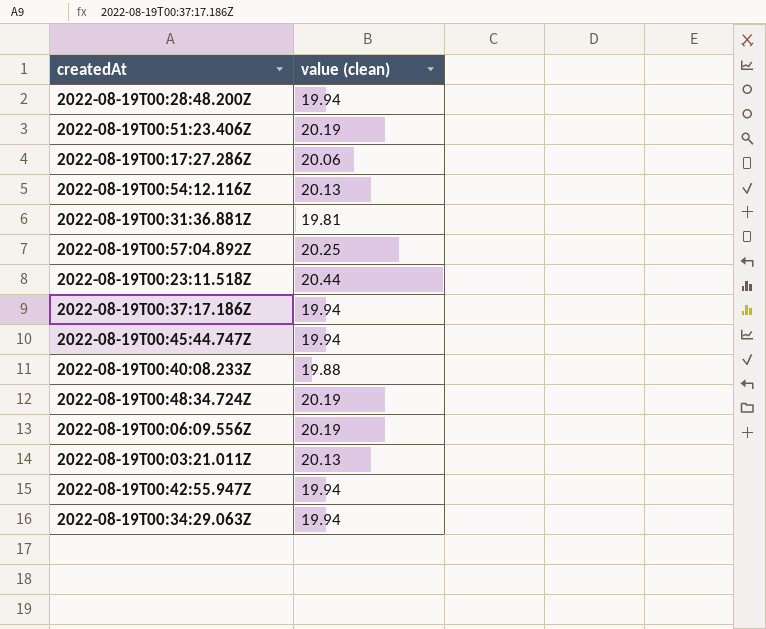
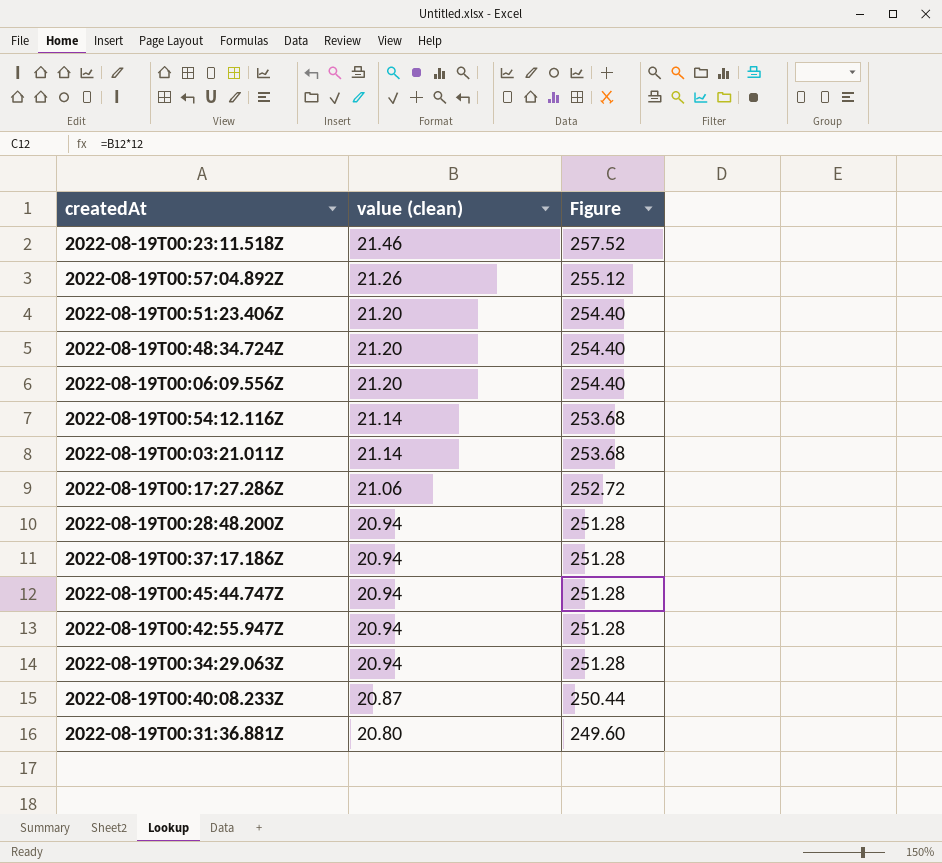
row order: none -> value (clean) descending
column Figure | formula: none -> [value (clean)] * 12
2022-08-19T00:23:11.518Z | value (clean): 20.44 -> 21.46
2022-08-19T00:57:04.892Z | value (clean): 20.25 -> 21.26
2022-08-19T00:51:23.406Z | value (clean): 20.19 -> 21.20
2022-08-19T00:48:34.724Z | value (clean): 20.19 -> 21.20
2022-08-19T00:06:09.556Z | value (clean): 20.19 -> 21.20
2022-08-19T00:54:12.116Z | value (clean): 20.13 -> 21.14
2022-08-19T00:03:21.011Z | value (clean): 20.13 -> 21.14
2022-08-19T00:17:27.286Z | value (clean): 20.06 -> 21.06
2022-08-19T00:28:48.200Z | value (clean): 19.94 -> 20.94
2022-08-19T00:37:17.186Z | value (clean): 19.94 -> 20.94
2022-08-19T00:45:44.747Z | value (clean): 19.94 -> 20.94
2022-08-19T00:42:55.947Z | value (clean): 19.94 -> 20.94
2022-08-19T00:34:29.063Z | value (clean): 19.94 -> 20.94
2022-08-19T00:40:08.233Z | value (clean): 19.88 -> 20.87
2022-08-19T00:31:36.881Z | value (clean): 19.81 -> 20.80

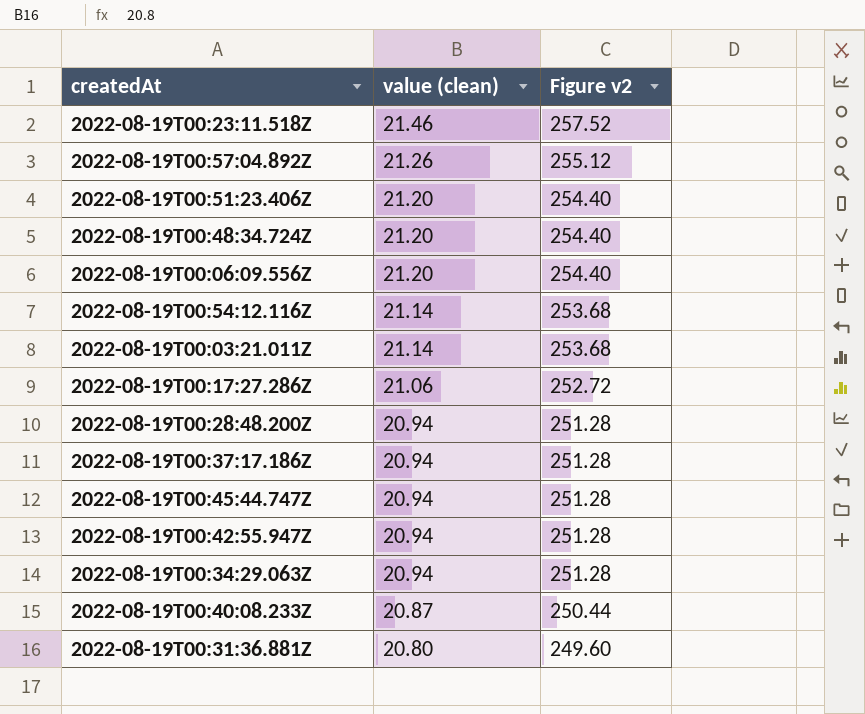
column name: Figure -> Figure v2

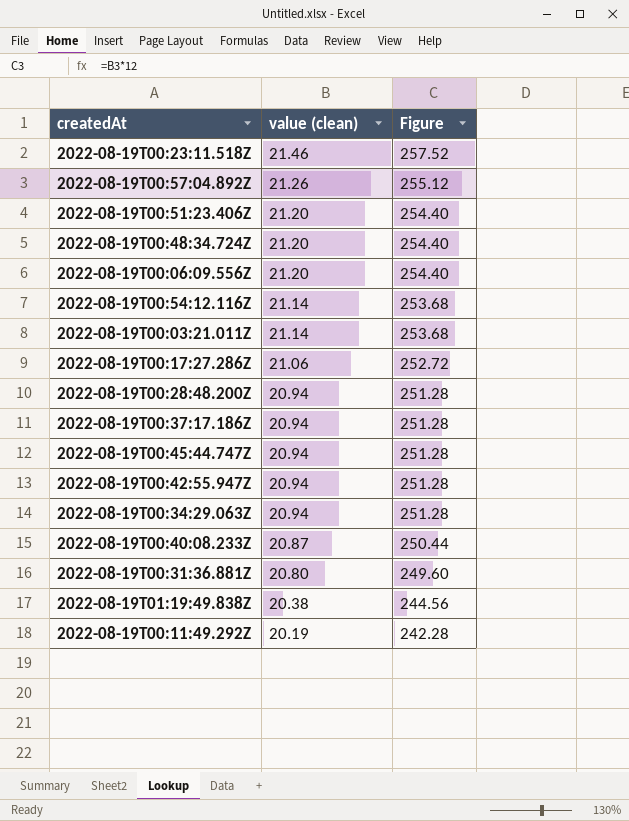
column name: Figure v2 -> Figure
row 2022-08-19T01:19:49.838Z: none -> 20.38 | 244.56
row 2022-08-19T00:11:49.292Z: none -> 20.19 | 242.28

